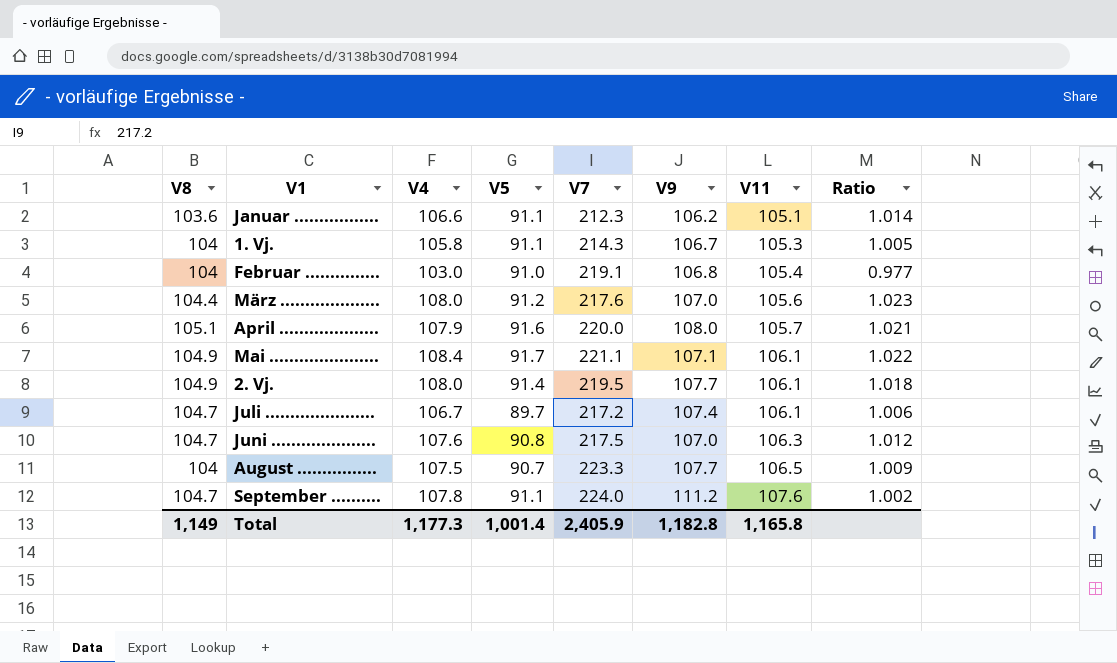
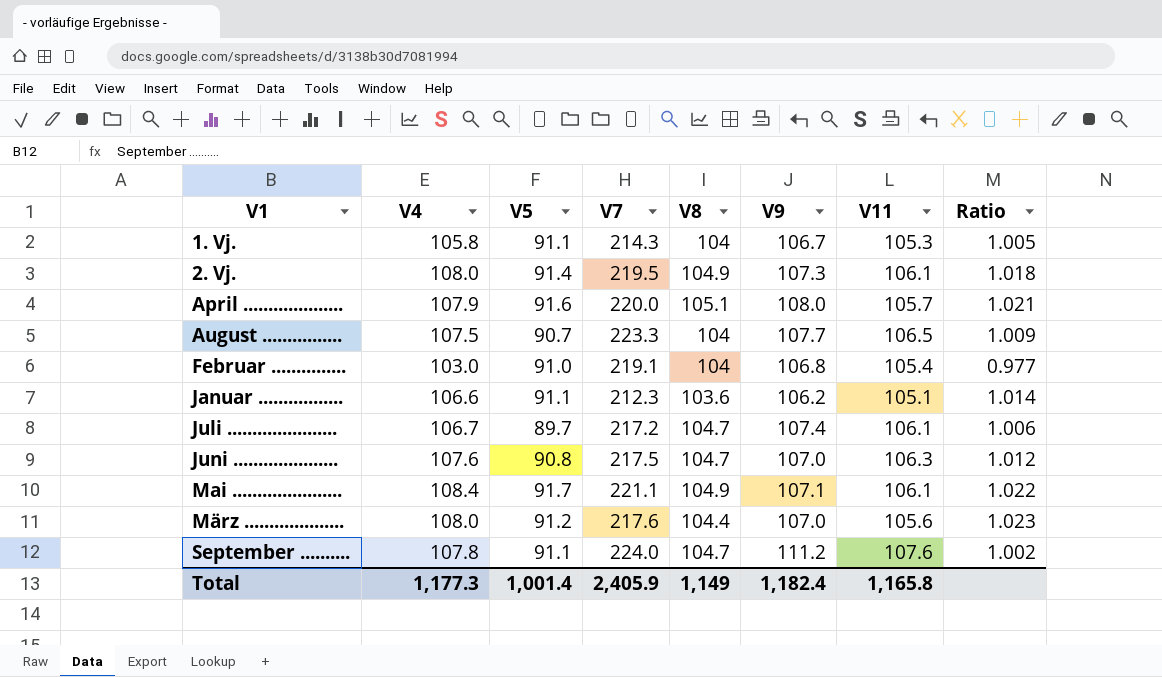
row order: V11 ascending -> V1 ascending
column V8 | position: 1 -> 5
2. Vj. | V9: 107.7 -> 107.3
Total | V9: 1,182.8 -> 1,182.4

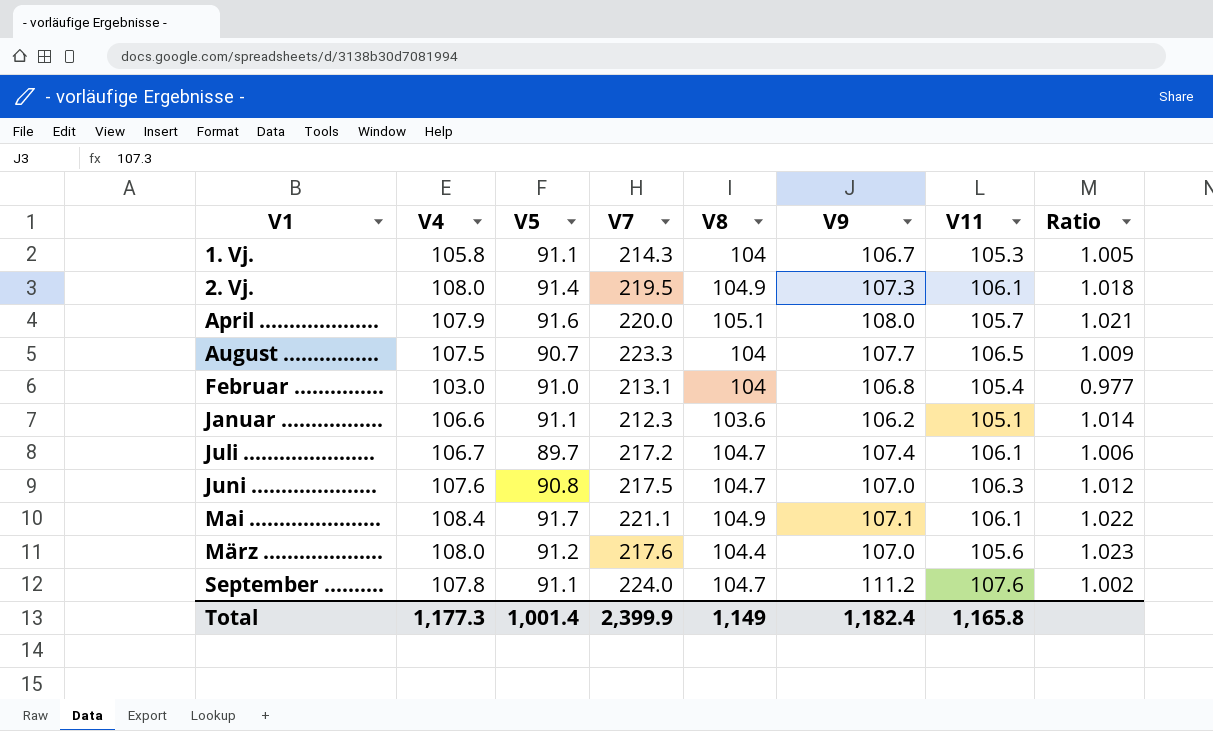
Februar ............... | V7: 219.1 -> 213.1
Total | V7: 2,405.9 -> 2,399.9

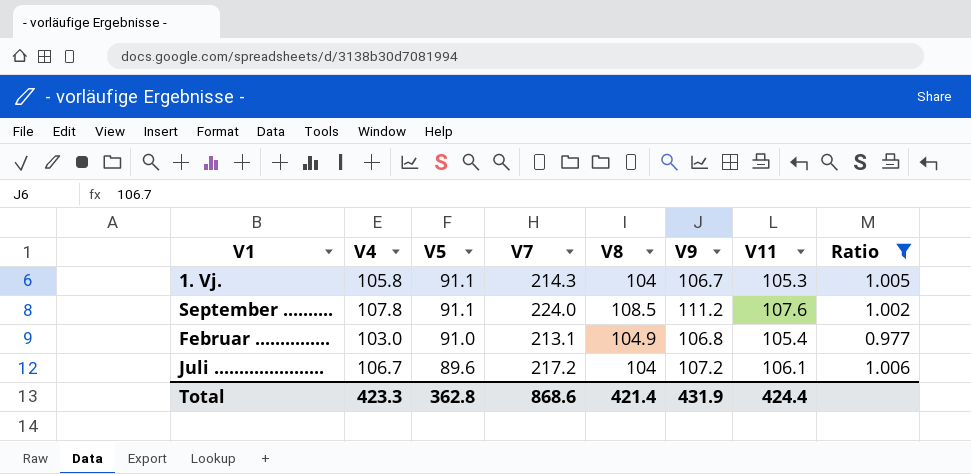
filter: none -> Ratio <= 1.006
row order: V1 ascending -> V5 descending
September .......... | V8: 104.7 -> 108.5
Februar ............... | V8: 104 -> 104.9
Juli ...................... | V5: 89.7 -> 89.6
Juli ...................... | V8: 104.7 -> 104
Juli ...................... | V9: 107.4 -> 107.2
Total | V4: 1,177.3 -> 423.3
Total | V5: 1,001.4 -> 362.8
Total | V7: 2,399.9 -> 868.6
Total | V8: 1,149 -> 421.4
Total | V9: 1,182.4 -> 431.9
Total | V11: 1,165.8 -> 424.4

